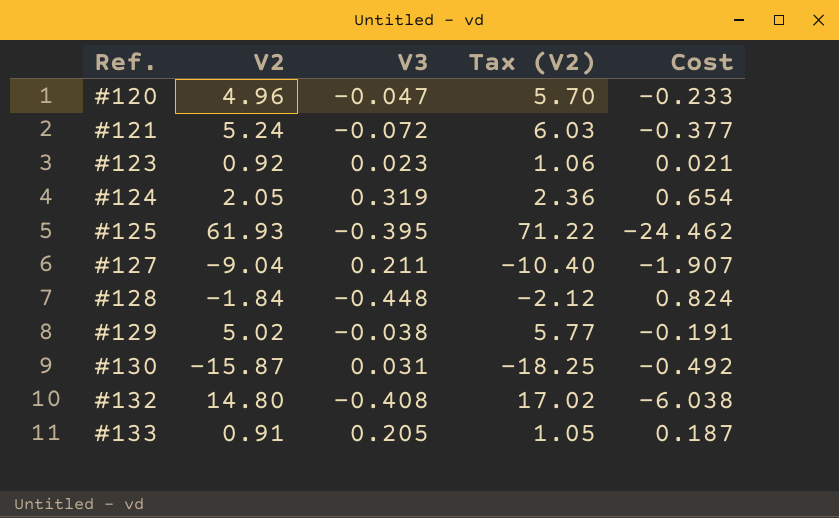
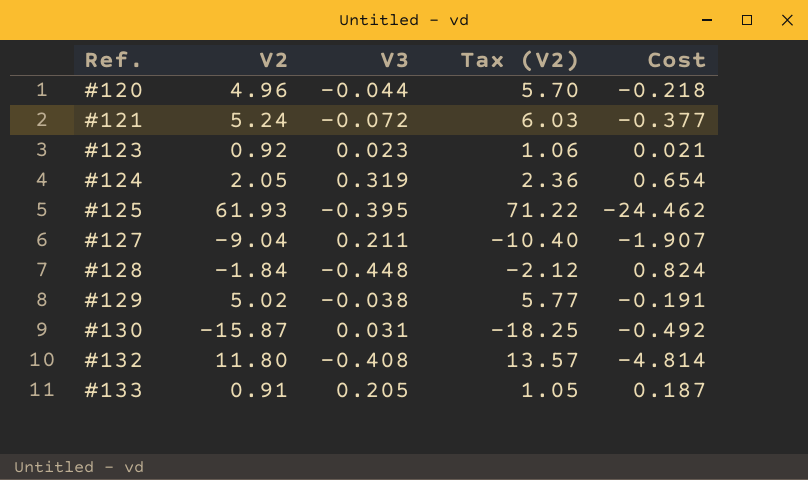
#120 | V3: -0.047 -> -0.044
#120 | Cost: -0.233 -> -0.218
#132 | V2: 14.80 -> 11.80
#132 | Tax (V2): 17.02 -> 13.57
#132 | Cost: -6.038 -> -4.814

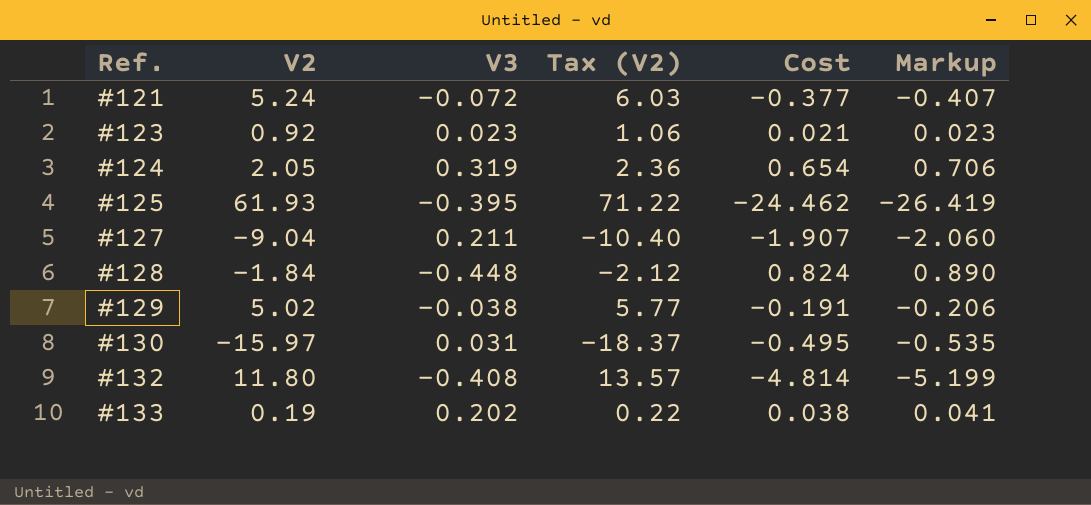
column Markup | formula: none -> [Cost] * 1.08
row #120: 4.96 | -0.044 | 5.70 | -0.218 -> none
#130 | V2: -15.87 -> -15.97
#130 | Tax (V2): -18.25 -> -18.37
#130 | Cost: -0.492 -> -0.495
#133 | V2: 0.91 -> 0.19
#133 | V3: 0.205 -> 0.202
#133 | Tax (V2): 1.05 -> 0.22
#133 | Cost: 0.187 -> 0.038

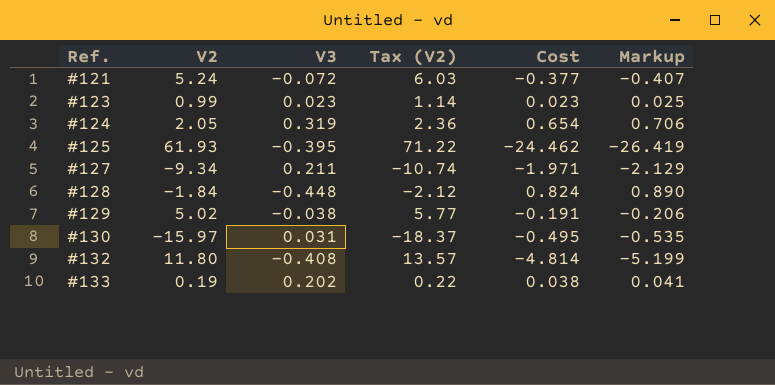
#123 | V2: 0.92 -> 0.99
#123 | Tax (V2): 1.06 -> 1.14
#123 | Cost: 0.021 -> 0.023
#123 | Markup: 0.023 -> 0.025
#127 | V2: -9.04 -> -9.34
#127 | Tax (V2): -10.40 -> -10.74
#127 | Cost: -1.907 -> -1.971
#127 | Markup: -2.060 -> -2.129

